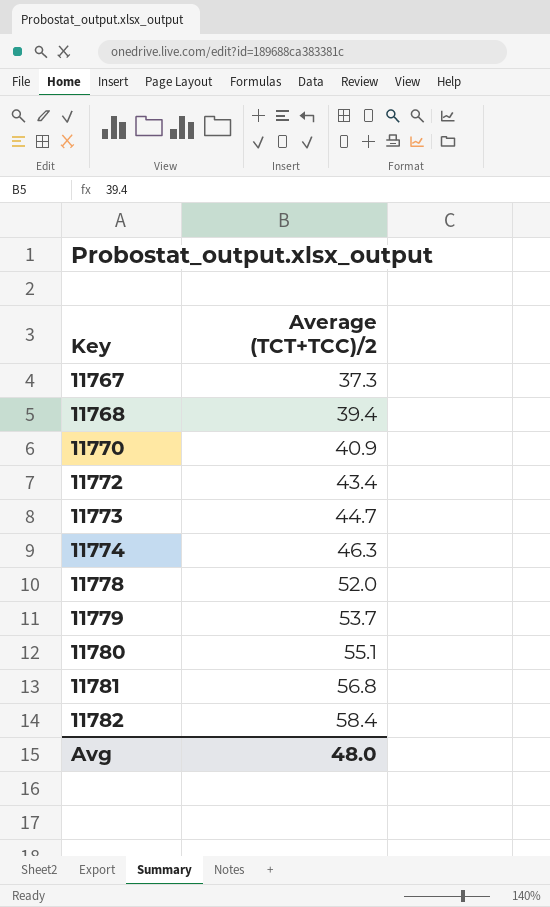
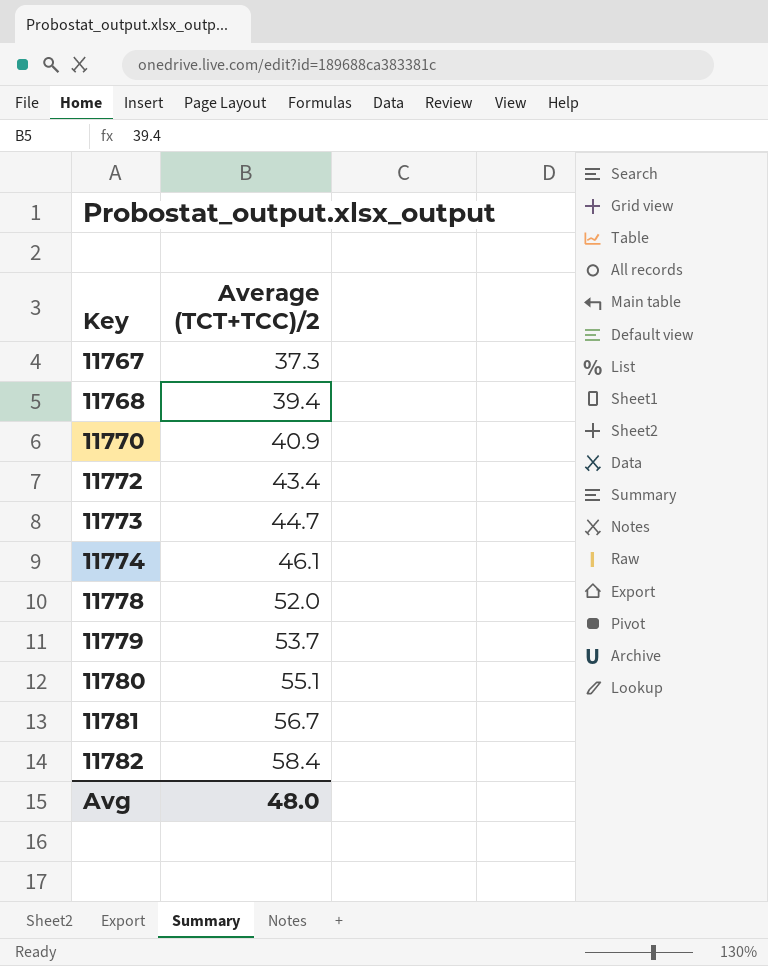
11774 | Average (TCT+TCC)/2: 46.3 -> 46.1
11781 | Average (TCT+TCC)/2: 56.8 -> 56.7

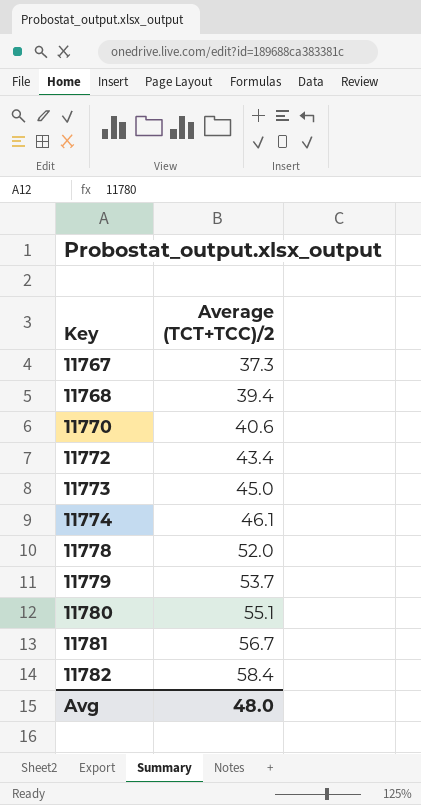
11770 | Average (TCT+TCC)/2: 40.9 -> 40.6
11773 | Average (TCT+TCC)/2: 44.7 -> 45.0

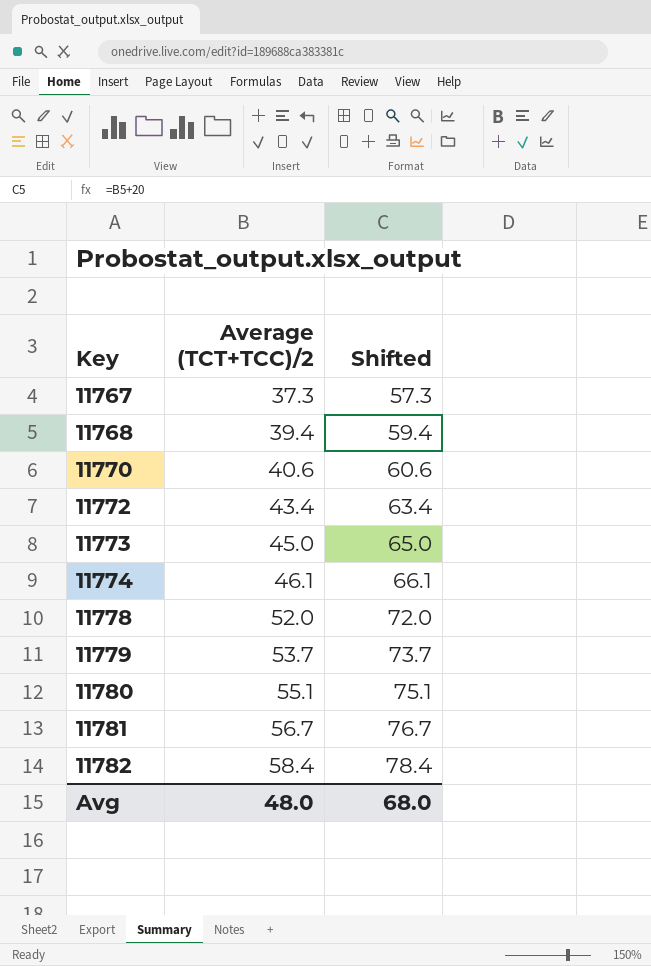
column Shifted | formula: none -> [Average (TCT+TCC)/2] + 20

